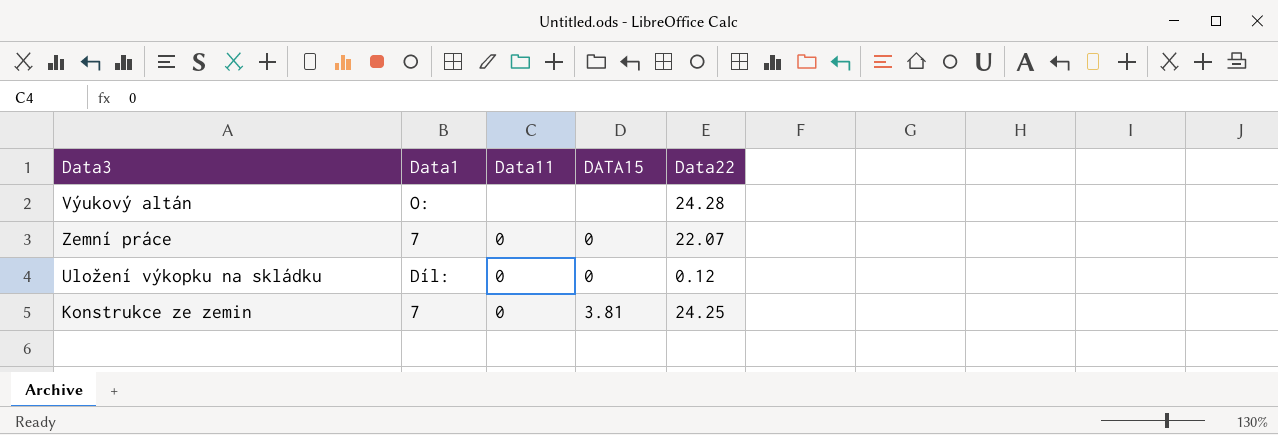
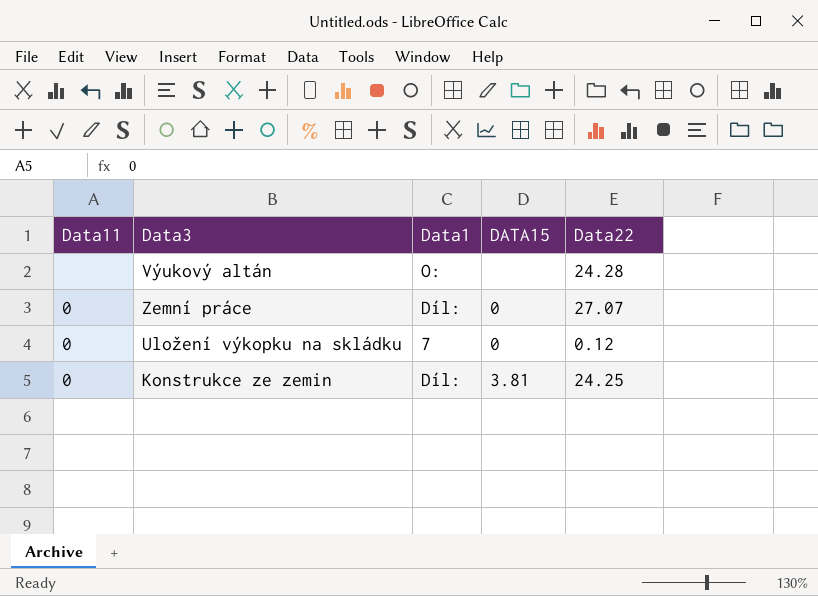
column Data11 | position: 3 -> 1
Zemní práce | Data1: 7 -> Díl:
Zemní práce | Data22: 22.07 -> 27.07
Uložení výkopku na skládku | Data1: Díl: -> 7
Konstrukce ze zemin | Data1: 7 -> Díl:

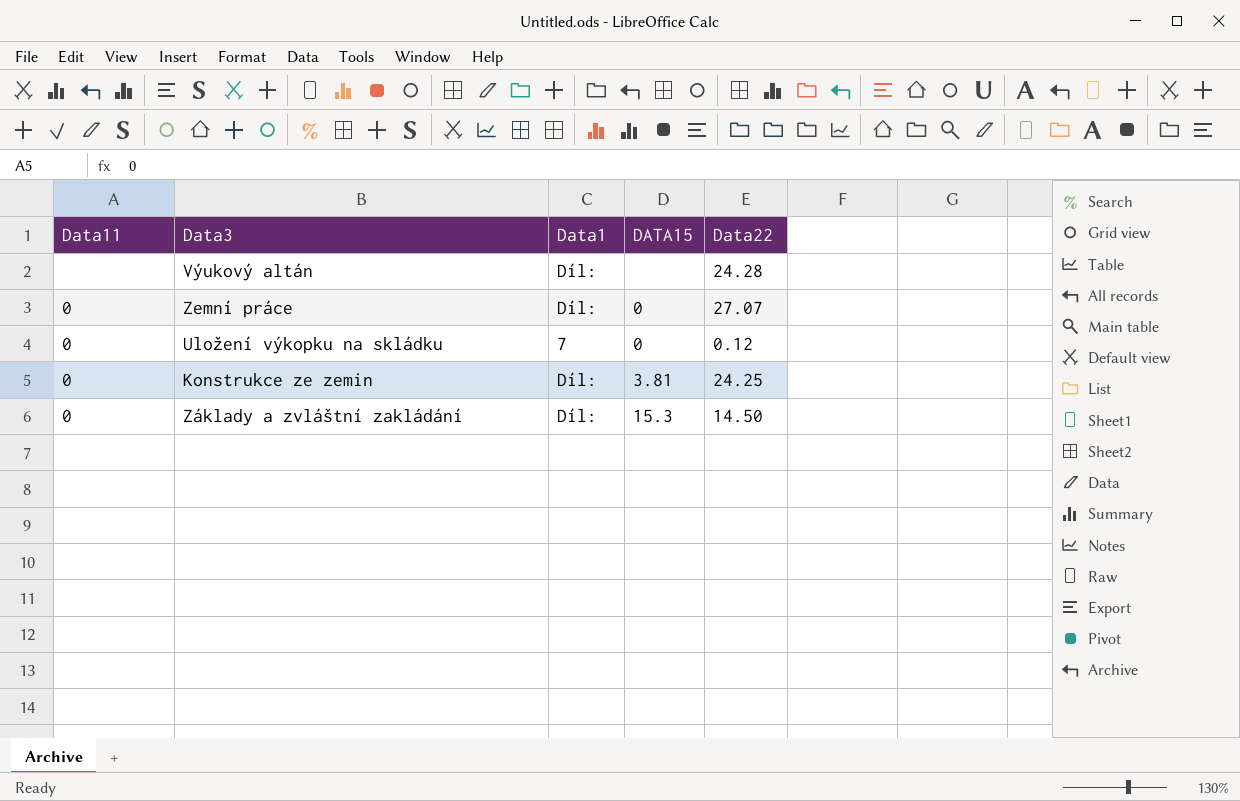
Výukový altán | Data1: O: -> Díl:
row Základy a zvláštní zakládání: none -> 0 | Díl: | 15.3 | 14.50

